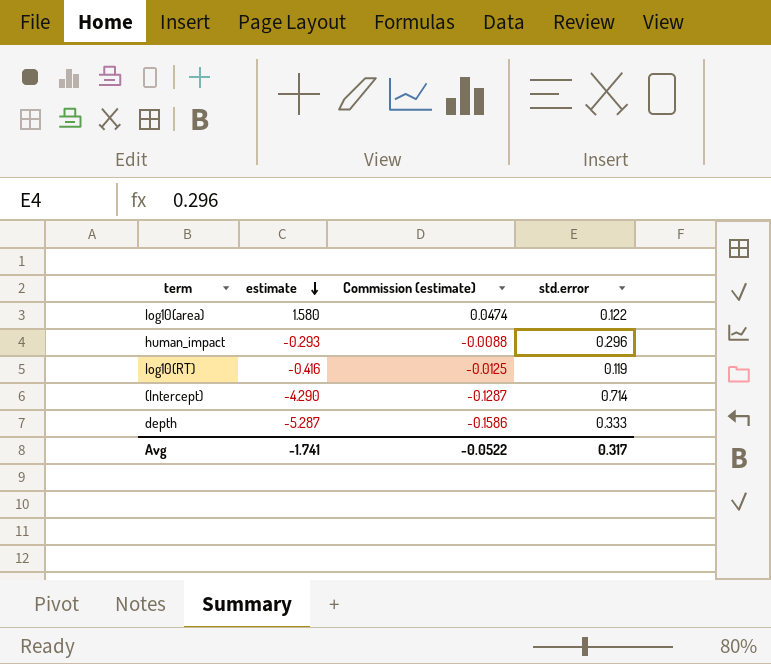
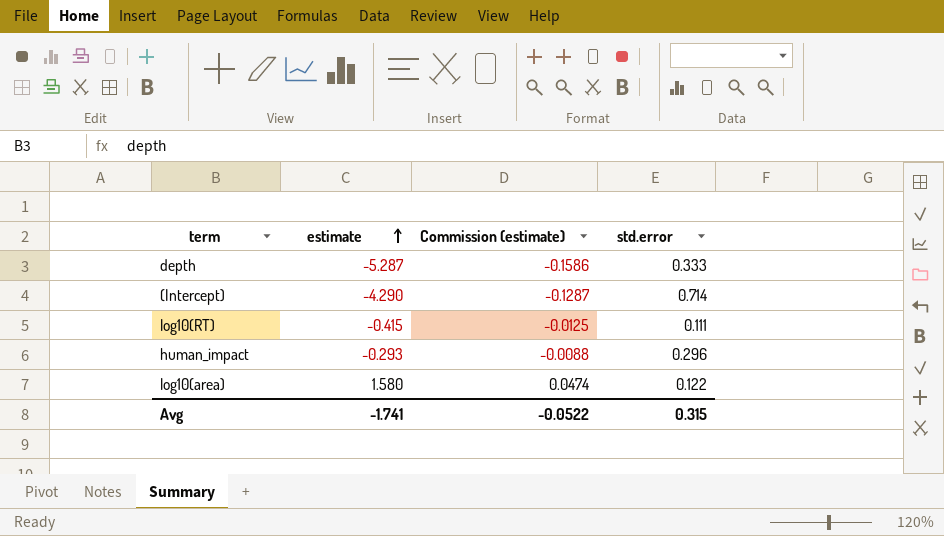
row order: estimate descending -> estimate ascending
log10(RT) | estimate: -0.416 -> -0.415
log10(RT) | std.error: 0.119 -> 0.111
Avg | std.error: 0.317 -> 0.315

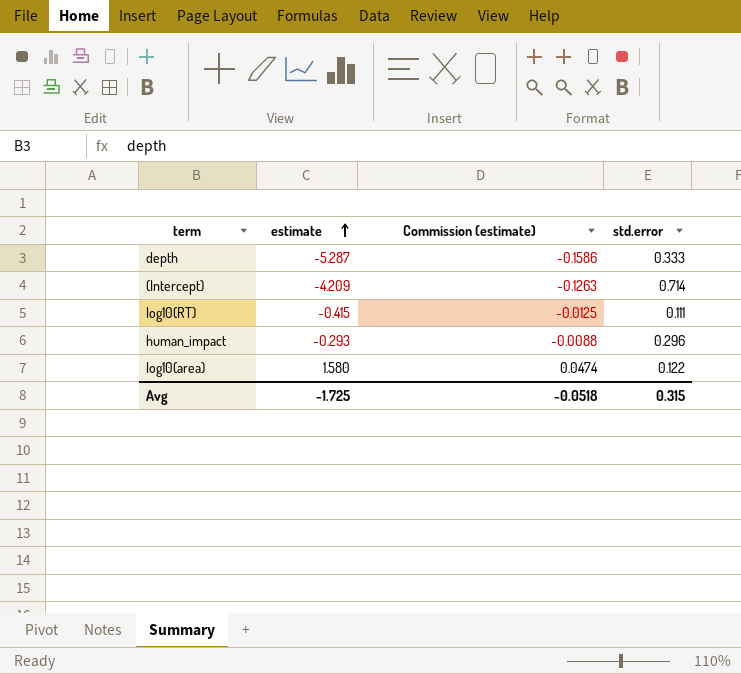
(Intercept) | estimate: -4.290 -> -4.209
(Intercept) | Commission (estimate): -0.1287 -> -0.1263
Avg | estimate: -1.741 -> -1.725
Avg | Commission (estimate): -0.0522 -> -0.0518

